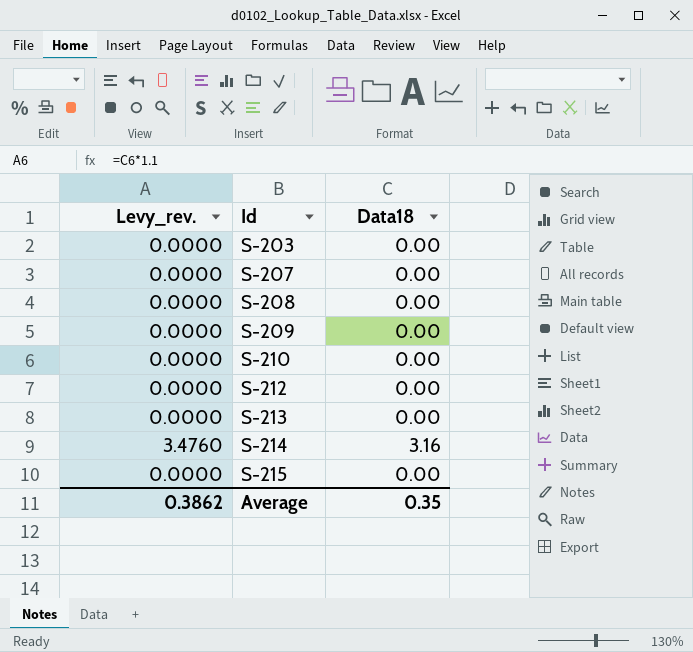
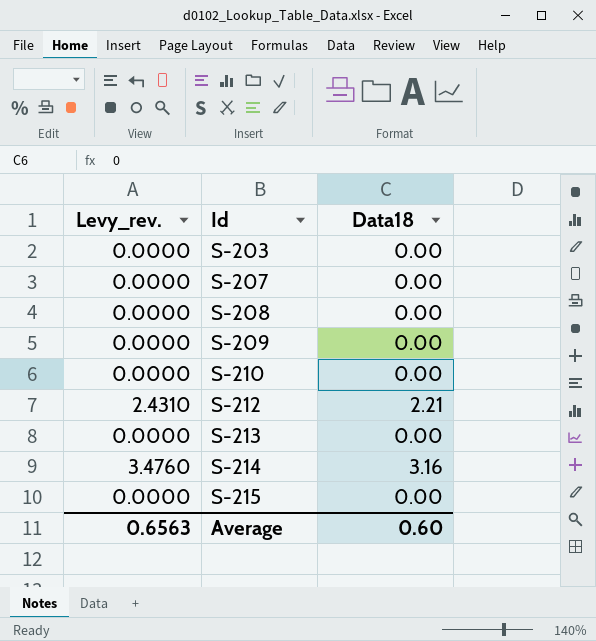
S-212 | Levy_rev.: 0.0000 -> 2.4310
S-212 | Data18: 0.00 -> 2.21
Average | Levy_rev.: 0.3862 -> 0.6563
Average | Data18: 0.35 -> 0.60

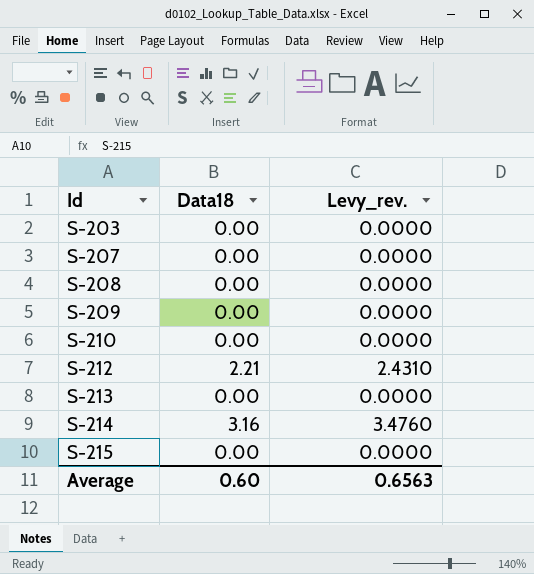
column Levy_rev. | position: 1 -> 3

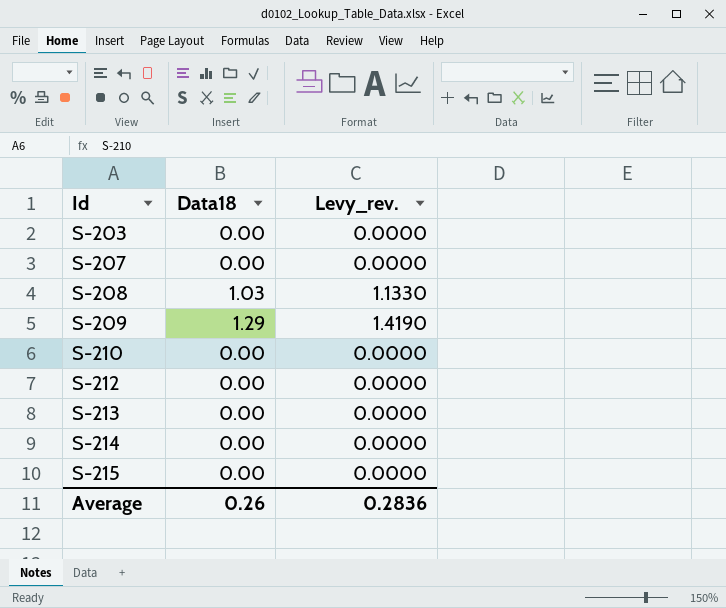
S-208 | Data18: 0.00 -> 1.03
S-208 | Levy_rev.: 0.0000 -> 1.1330
S-209 | Data18: 0.00 -> 1.29
S-209 | Levy_rev.: 0.0000 -> 1.4190
S-212 | Data18: 2.21 -> 0.00
S-212 | Levy_rev.: 2.4310 -> 0.0000
S-214 | Data18: 3.16 -> 0.00
S-214 | Levy_rev.: 3.4760 -> 0.0000
Average | Data18: 0.60 -> 0.26
Average | Levy_rev.: 0.6563 -> 0.2836

